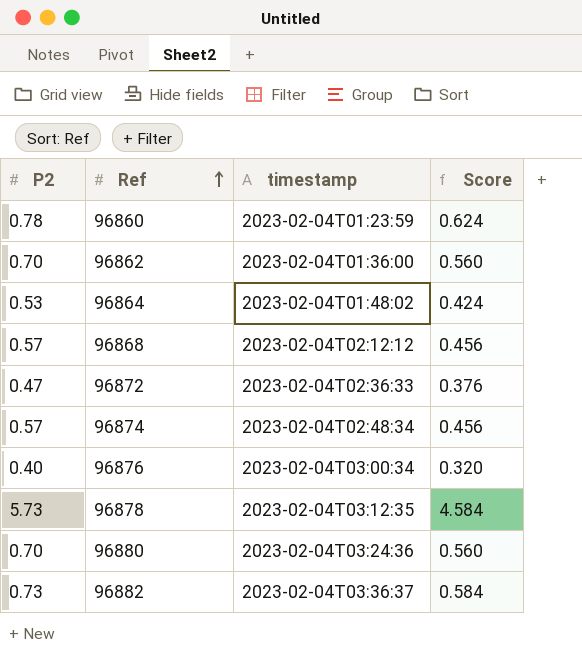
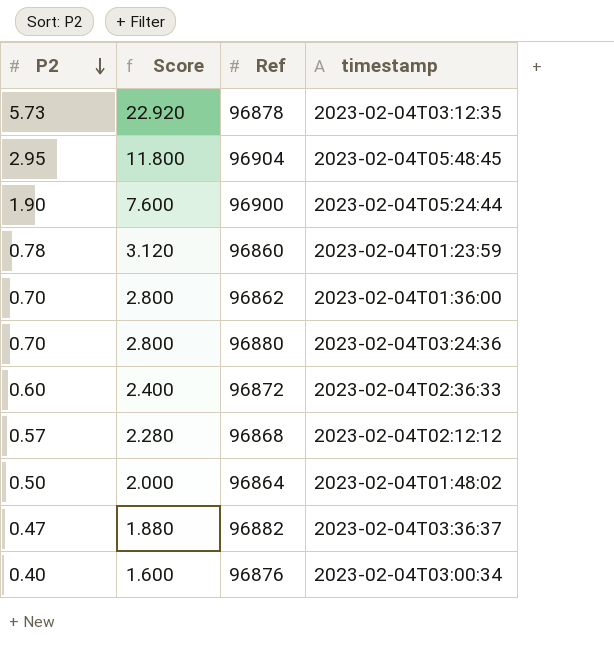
row order: Ref ascending -> P2 descending
column Score | formula: [P2] * 0.8 -> [P2] * 4
column Score | position: 4 -> 2
row 96874: 0.57 | 2023-02-04T02:48:34 | 0.456 -> none
row 96904: none -> 2.95 | 11.800 | 2023-02-04T05:48:45
row 96900: none -> 1.90 | 7.600 | 2023-02-04T05:24:44
96872 | P2: 0.47 -> 0.60
96864 | P2: 0.53 -> 0.50
96882 | P2: 0.73 -> 0.47

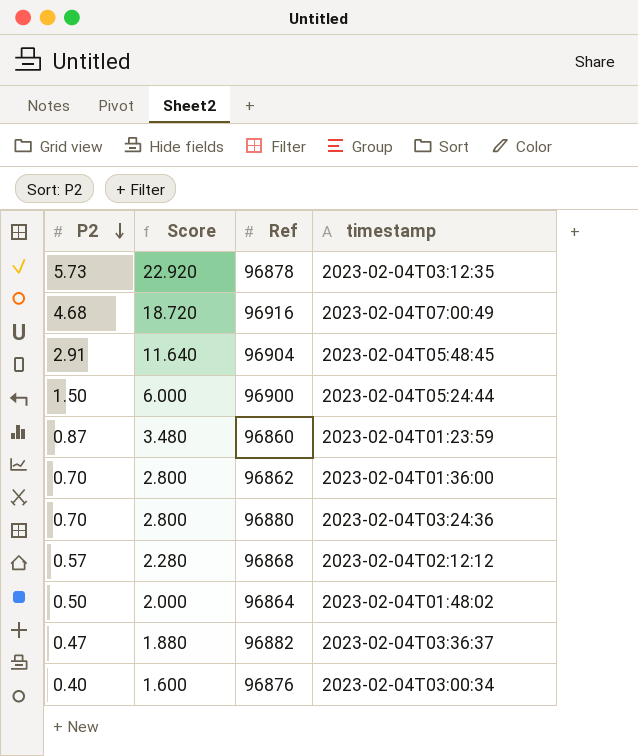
row 96872: 0.60 | 2.400 | 2023-02-04T02:36:33 -> none
row 96916: none -> 4.68 | 18.720 | 2023-02-04T07:00:49
96904 | P2: 2.95 -> 2.91
96904 | Score: 11.800 -> 11.640
96900 | P2: 1.90 -> 1.50
96900 | Score: 7.600 -> 6.000
96860 | P2: 0.78 -> 0.87
96860 | Score: 3.120 -> 3.480

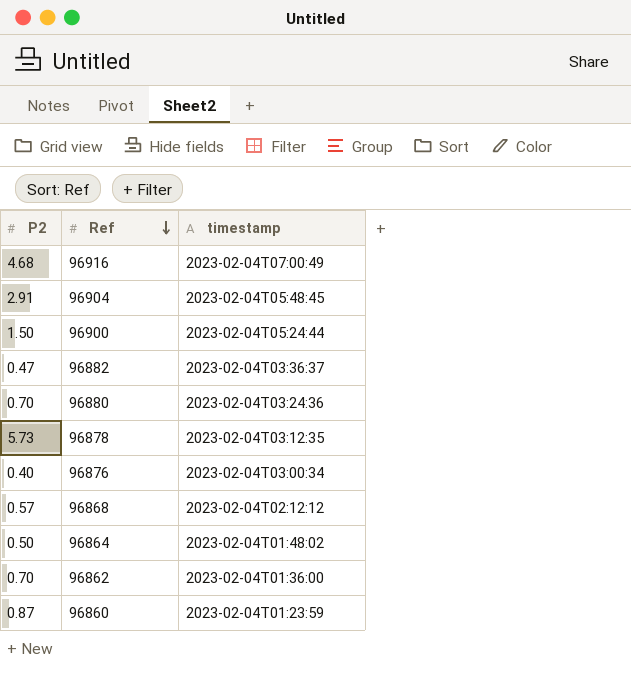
row order: P2 descending -> Ref descending
column Score | formula: [P2] * 4 -> none

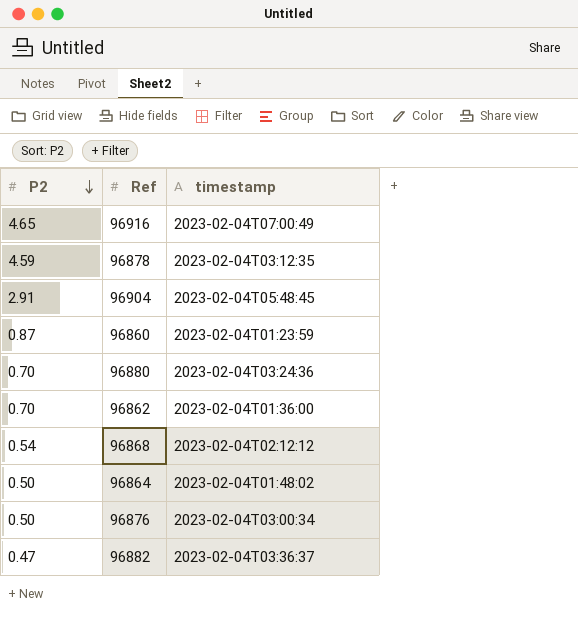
row order: Ref descending -> P2 descending
row 96900: 1.50 | 2023-02-04T05:24:44 -> none
96916 | P2: 4.68 -> 4.65
96878 | P2: 5.73 -> 4.59
96868 | P2: 0.57 -> 0.54
96876 | P2: 0.40 -> 0.50

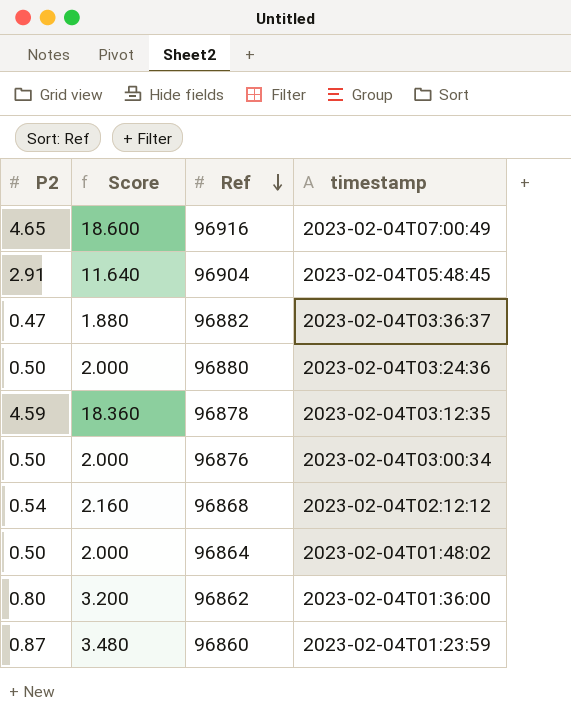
row order: P2 descending -> Ref descending
column Score | formula: none -> [P2] * 4
96880 | P2: 0.70 -> 0.50
96862 | P2: 0.70 -> 0.80

